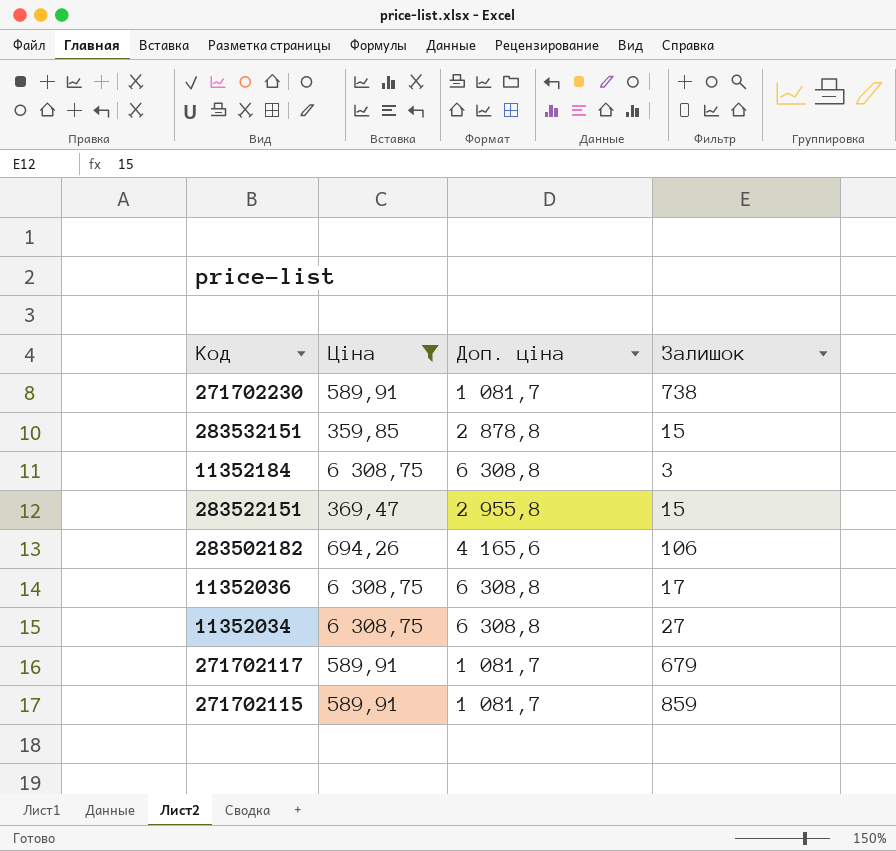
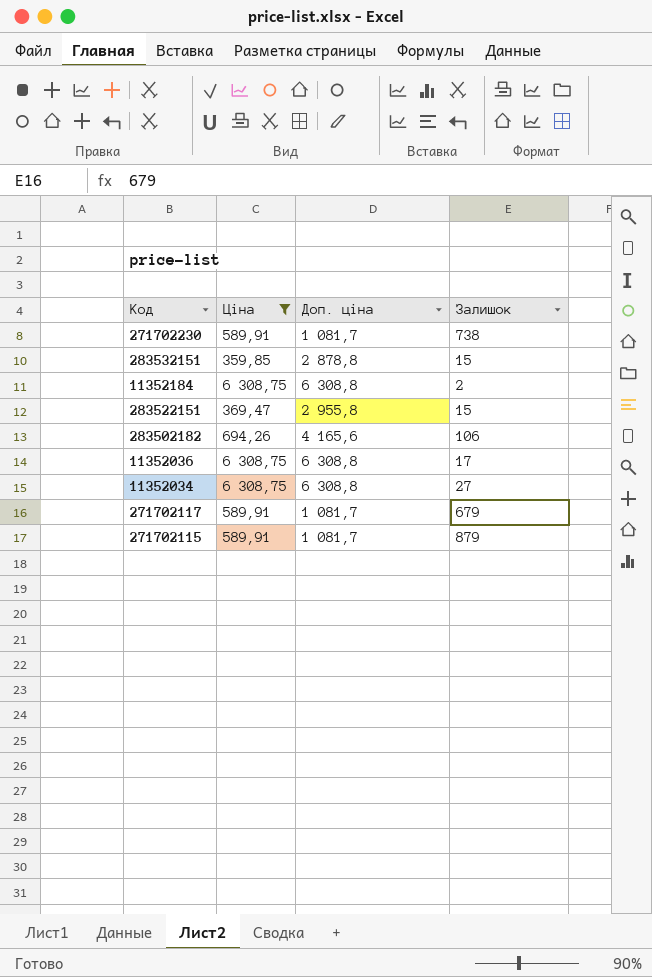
11352184 | Залишок: 3 -> 2
271702115 | Залишок: 859 -> 879

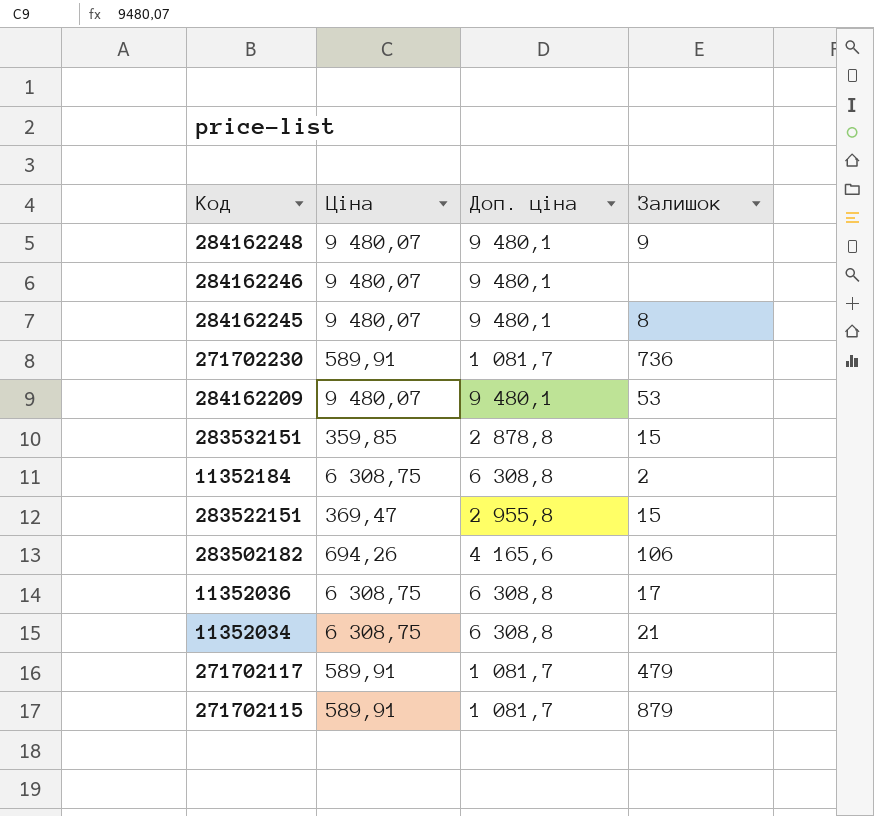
filter: Ціна != 9 480,07 -> none
271702230 | Залишок: 738 -> 736
11352034 | Залишок: 27 -> 21
271702117 | Залишок: 679 -> 479

